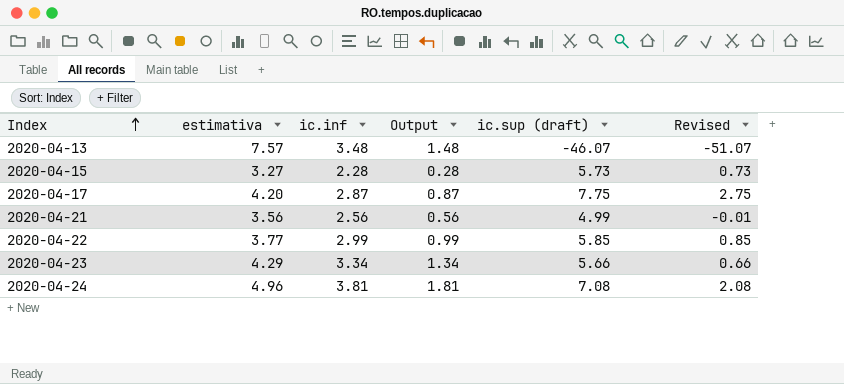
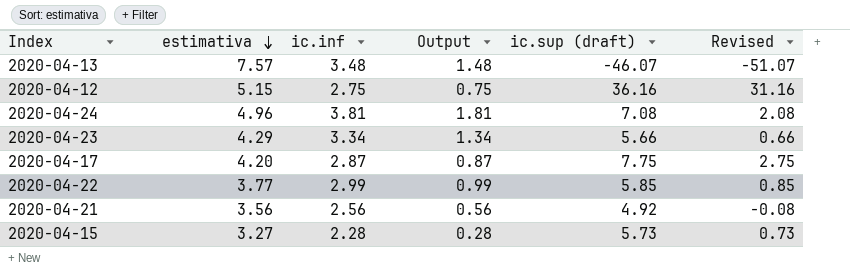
row order: Index ascending -> estimativa descending
row 2020-04-12: none -> 5.15 | 2.75 | 0.75 | 36.16 | 31.16
2020-04-21 | ic.sup (draft): 4.99 -> 4.92
2020-04-21 | Revised: -0.01 -> -0.08

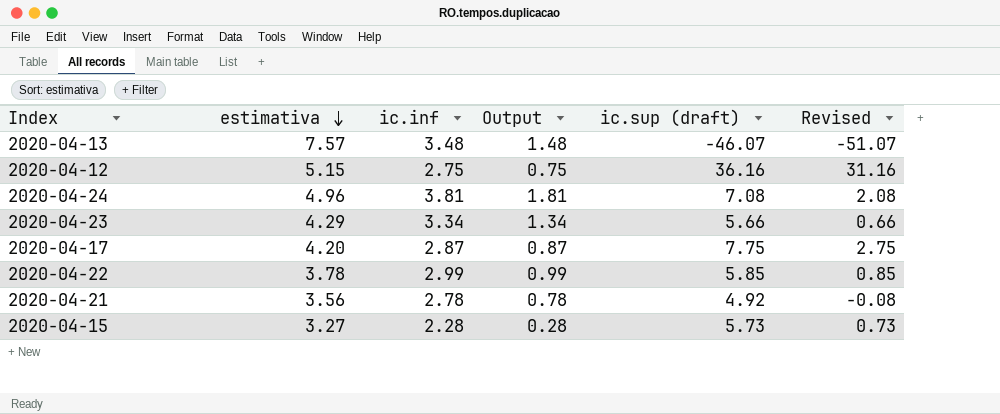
2020-04-22 | estimativa: 3.77 -> 3.78
2020-04-21 | ic.inf: 2.56 -> 2.78
2020-04-21 | Output: 0.56 -> 0.78

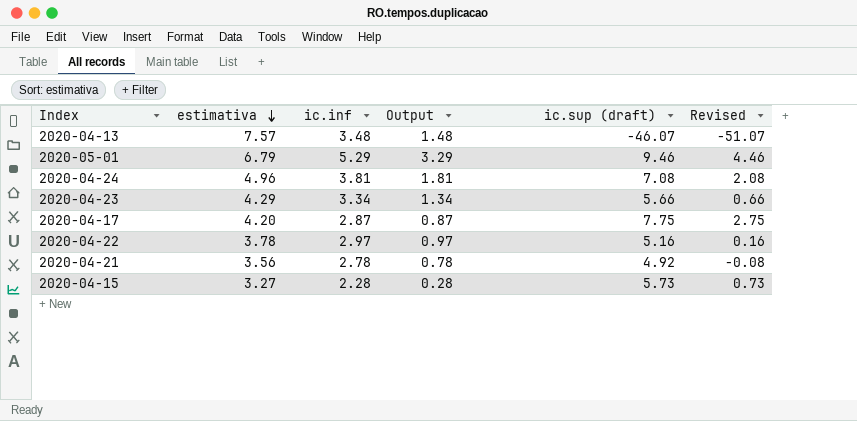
row 2020-04-12: 5.15 | 2.75 | 0.75 | 36.16 | 31.16 -> none
row 2020-05-01: none -> 6.79 | 5.29 | 3.29 | 9.46 | 4.46
2020-04-22 | ic.inf: 2.99 -> 2.97
2020-04-22 | Output: 0.99 -> 0.97
2020-04-22 | ic.sup (draft): 5.85 -> 5.16
2020-04-22 | Revised: 0.85 -> 0.16

